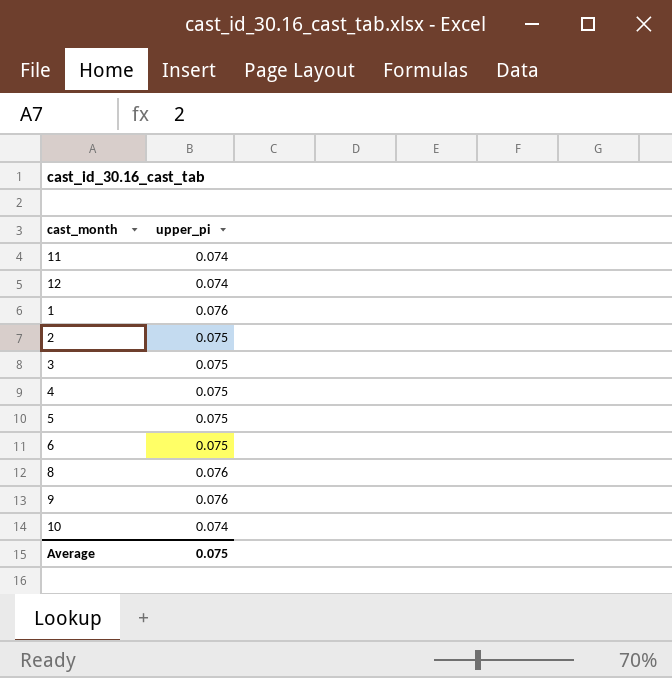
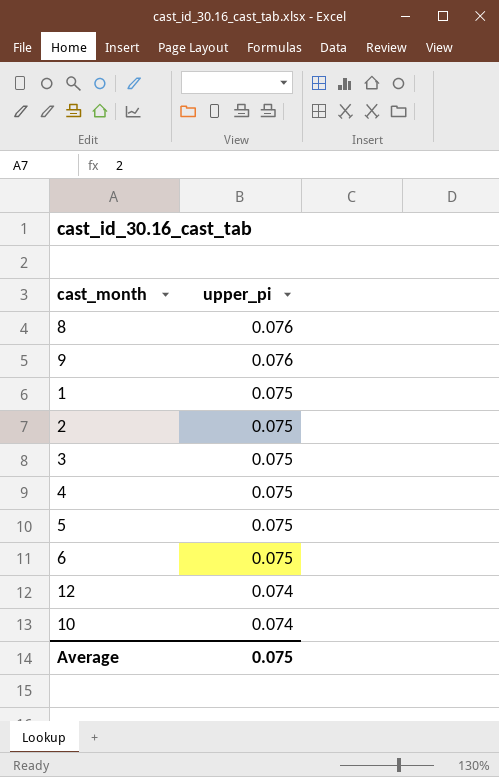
row order: none -> upper_pi descending
row 11: 0.074 -> none
1 | upper_pi: 0.076 -> 0.075

